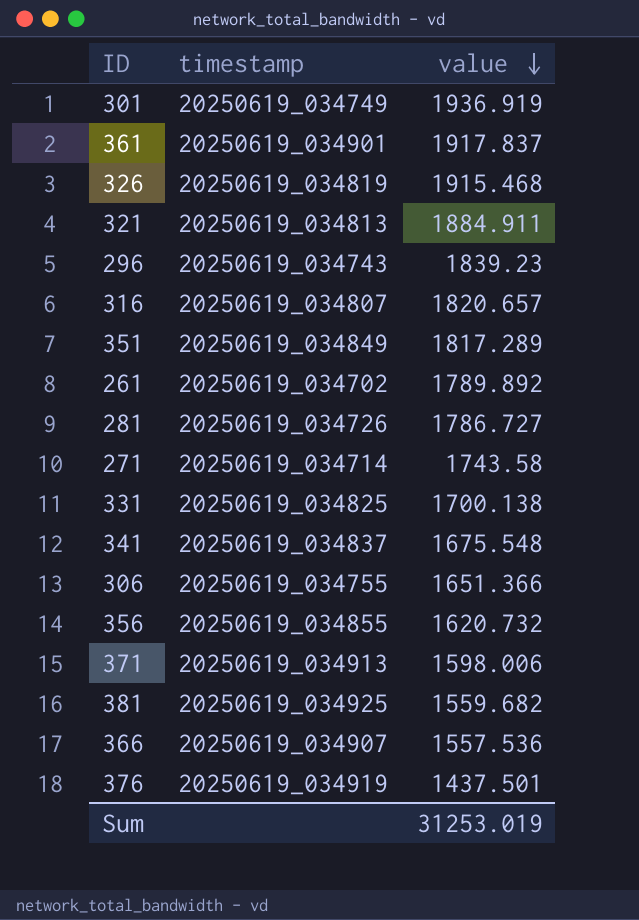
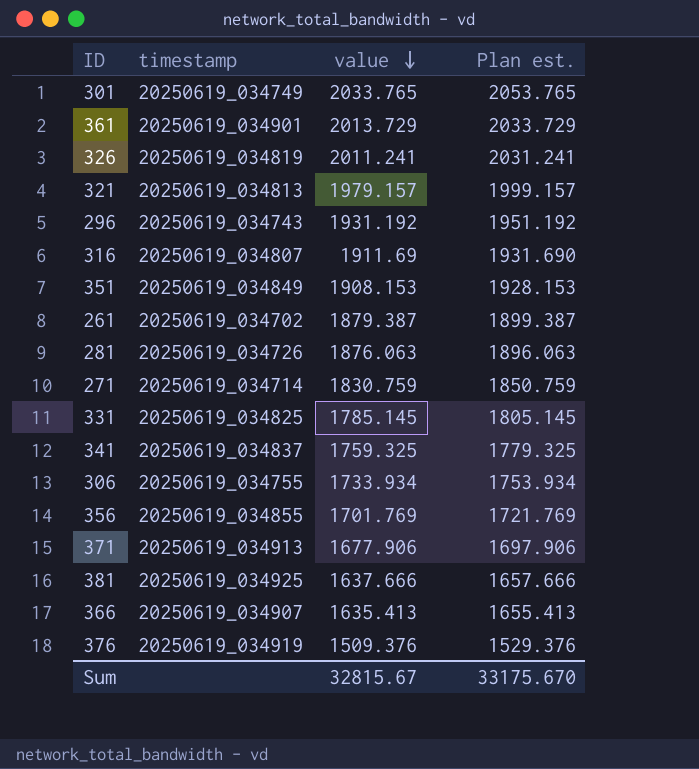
column Plan est. | formula: none -> [value] + 20
301 | value: 1936.919 -> 2033.765
361 | value: 1917.837 -> 2013.729
326 | value: 1915.468 -> 2011.241
321 | value: 1884.911 -> 1979.157
296 | value: 1839.23 -> 1931.192
316 | value: 1820.657 -> 1911.69
351 | value: 1817.289 -> 1908.153
261 | value: 1789.892 -> 1879.387
281 | value: 1786.727 -> 1876.063
271 | value: 1743.58 -> 1830.759
331 | value: 1700.138 -> 1785.145
341 | value: 1675.548 -> 1759.325
306 | value: 1651.366 -> 1733.934
356 | value: 1620.732 -> 1701.769
371 | value: 1598.006 -> 1677.906
381 | value: 1559.682 -> 1637.666
366 | value: 1557.536 -> 1635.413
376 | value: 1437.501 -> 1509.376
Sum | value: 31253.019 -> 32815.67

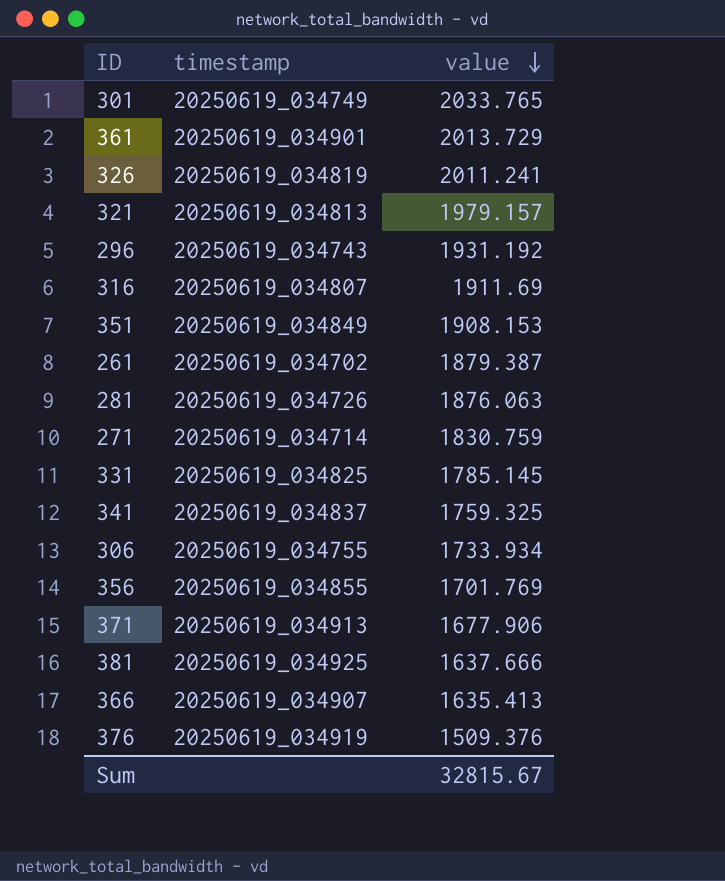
column Plan est. | formula: [value] + 20 -> none

